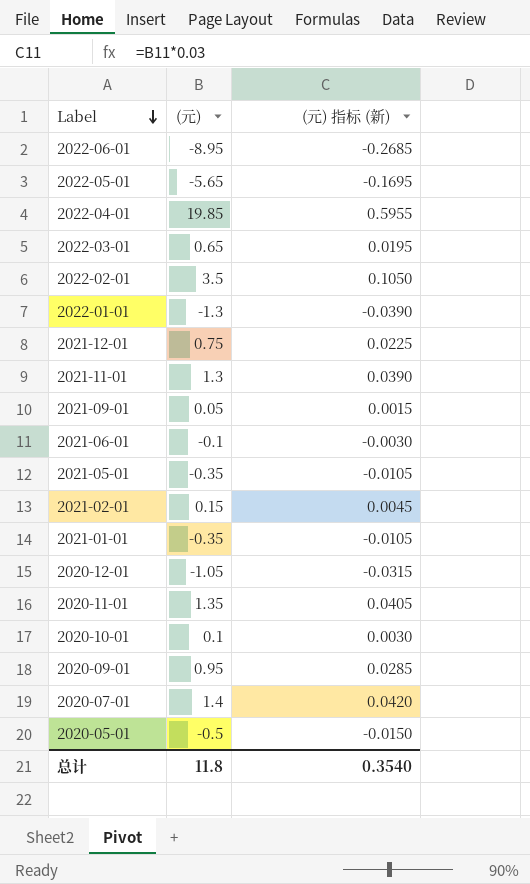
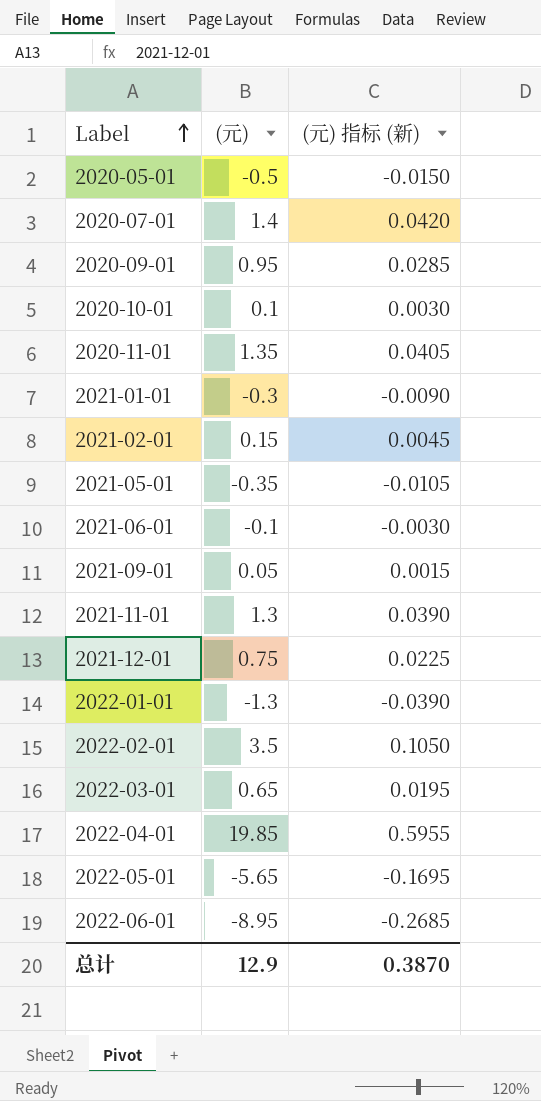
row order: Label descending -> Label ascending
row 2020-12-01: -1.05 | -0.0315 -> none
2021-01-01 | (元): -0.35 -> -0.3
2021-01-01 | (元) 指标 (新): -0.0105 -> -0.0090
总计 | (元): 11.8 -> 12.9
总计 | (元) 指标 (新): 0.3540 -> 0.3870

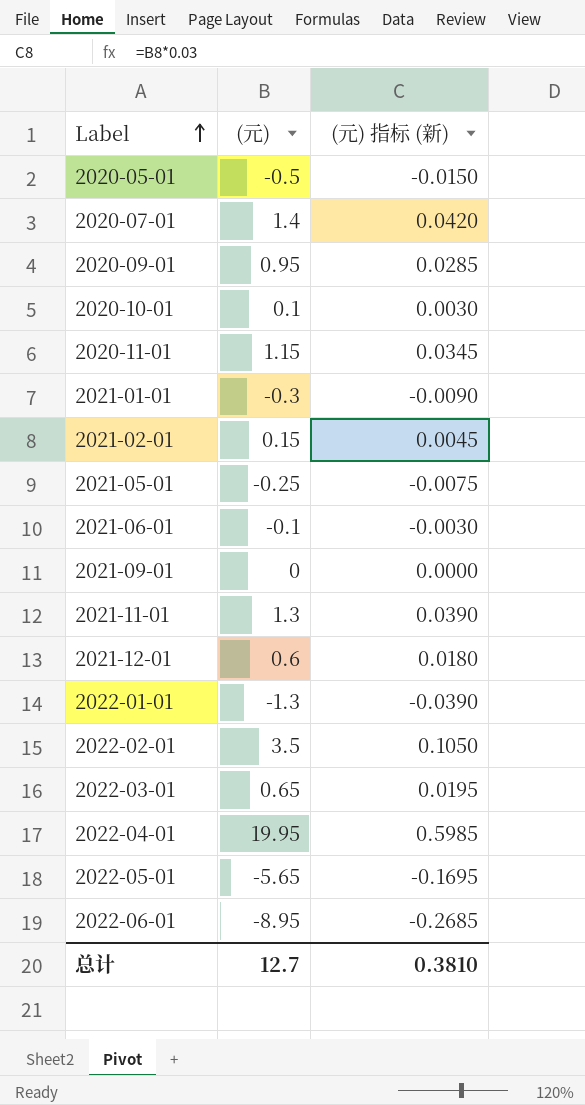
2020-11-01 | (元): 1.35 -> 1.15
2020-11-01 | (元) 指标 (新): 0.0405 -> 0.0345
2021-05-01 | (元): -0.35 -> -0.25
2021-05-01 | (元) 指标 (新): -0.0105 -> -0.0075
2021-09-01 | (元): 0.05 -> 0
2021-09-01 | (元) 指标 (新): 0.0015 -> 0.0000
2021-12-01 | (元): 0.75 -> 0.6
2021-12-01 | (元) 指标 (新): 0.0225 -> 0.0180
2022-04-01 | (元): 19.85 -> 19.95
2022-04-01 | (元) 指标 (新): 0.5955 -> 0.5985
总计 | (元): 12.9 -> 12.7
总计 | (元) 指标 (新): 0.3870 -> 0.3810

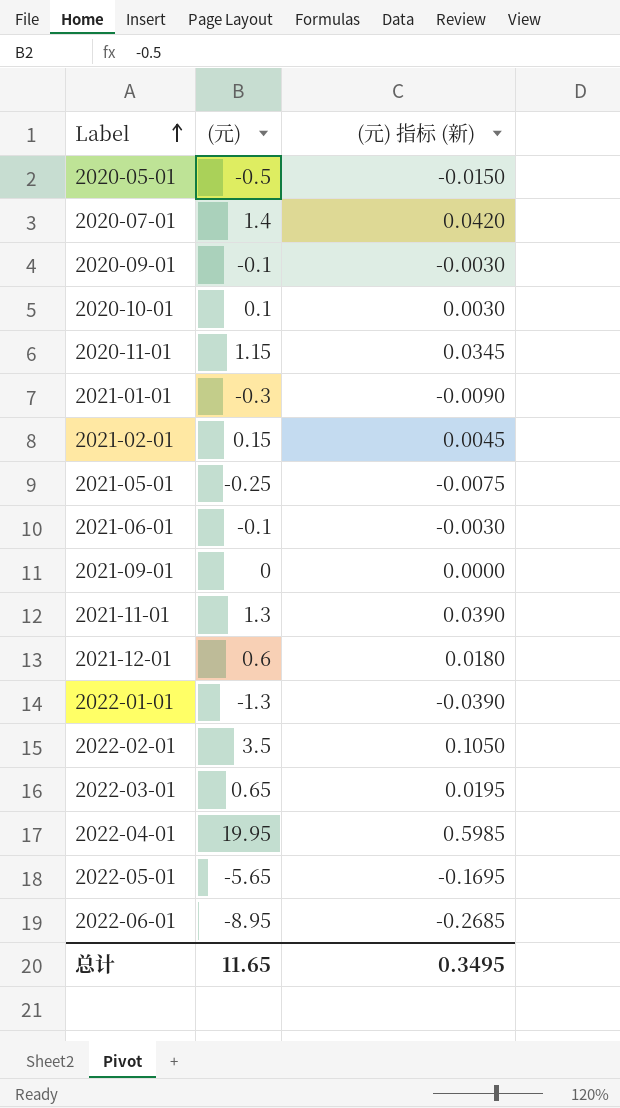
2020-09-01 | (元): 0.95 -> -0.1
2020-09-01 | (元) 指标 (新): 0.0285 -> -0.0030
总计 | (元): 12.7 -> 11.65
总计 | (元) 指标 (新): 0.3810 -> 0.3495

